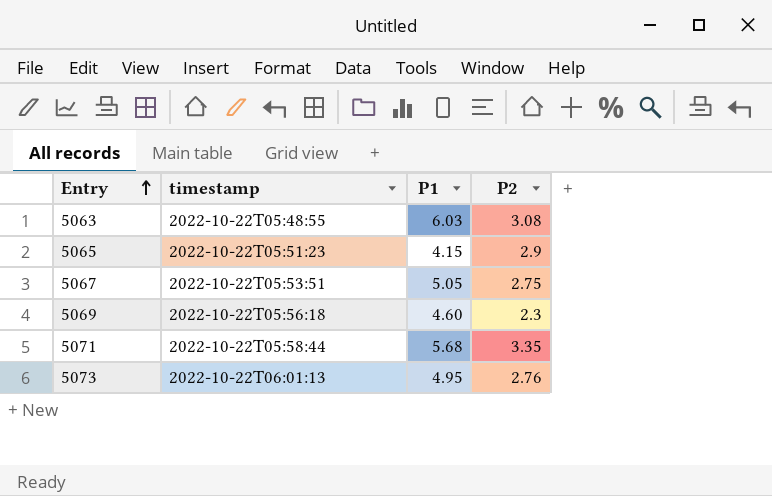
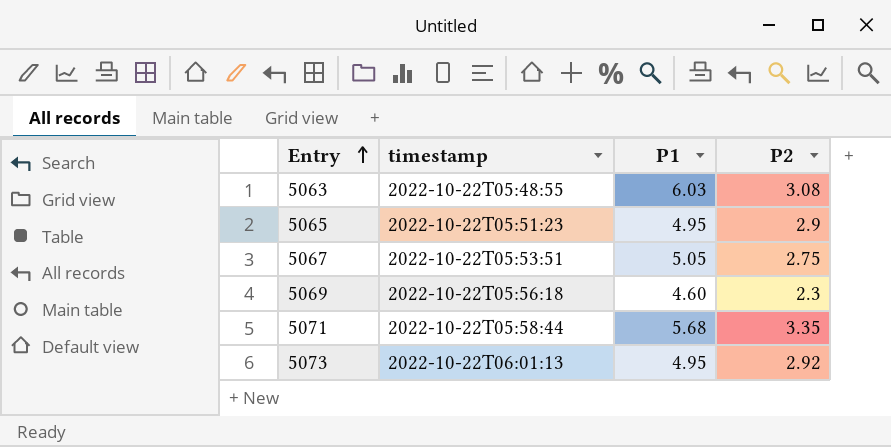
5065 | P1: 4.15 -> 4.95
5073 | P2: 2.76 -> 2.92

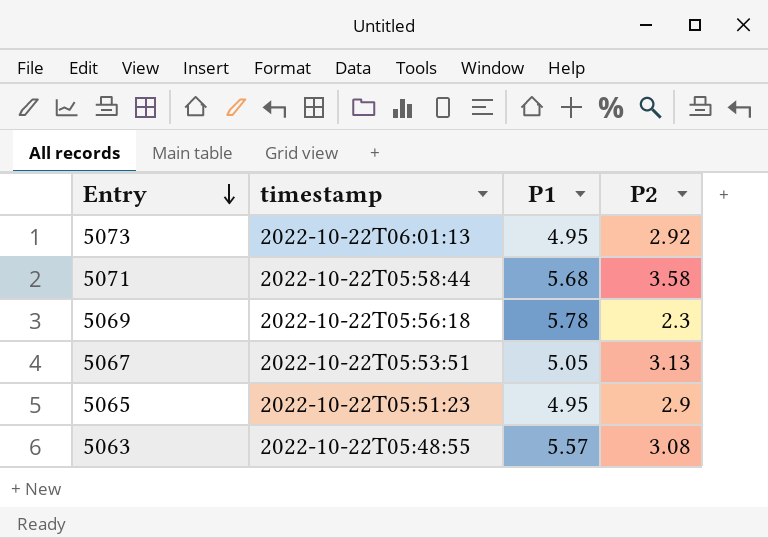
row order: Entry ascending -> Entry descending
5071 | P2: 3.35 -> 3.58
5069 | P1: 4.60 -> 5.78
5067 | P2: 2.75 -> 3.13
5063 | P1: 6.03 -> 5.57

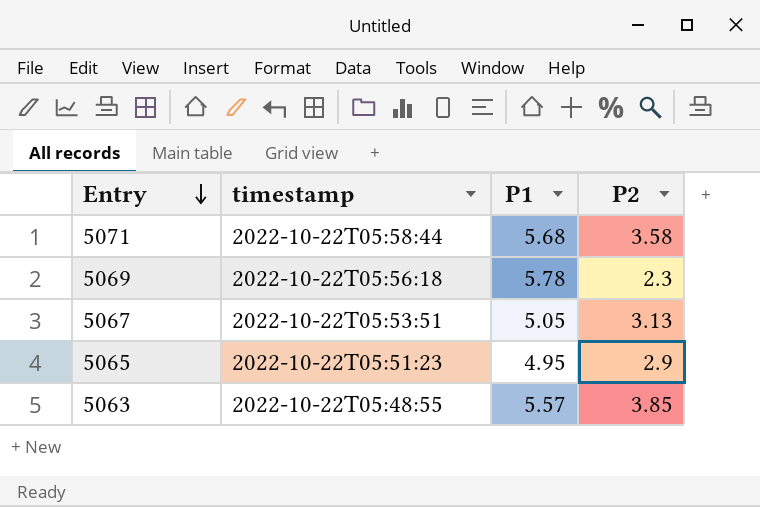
row 5073: 2022-10-22T06:01:13 | 4.95 | 2.92 -> none
5063 | P2: 3.08 -> 3.85

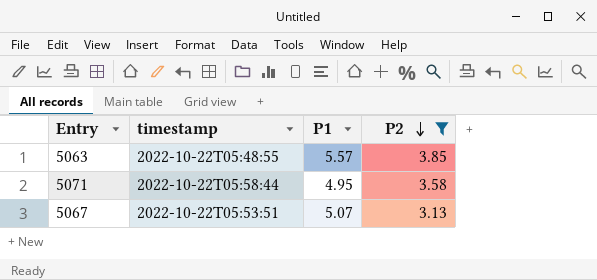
filter: none -> P2 >= 3.13
row order: Entry descending -> P2 descending
5071 | P1: 5.68 -> 4.95
5067 | P1: 5.05 -> 5.07

